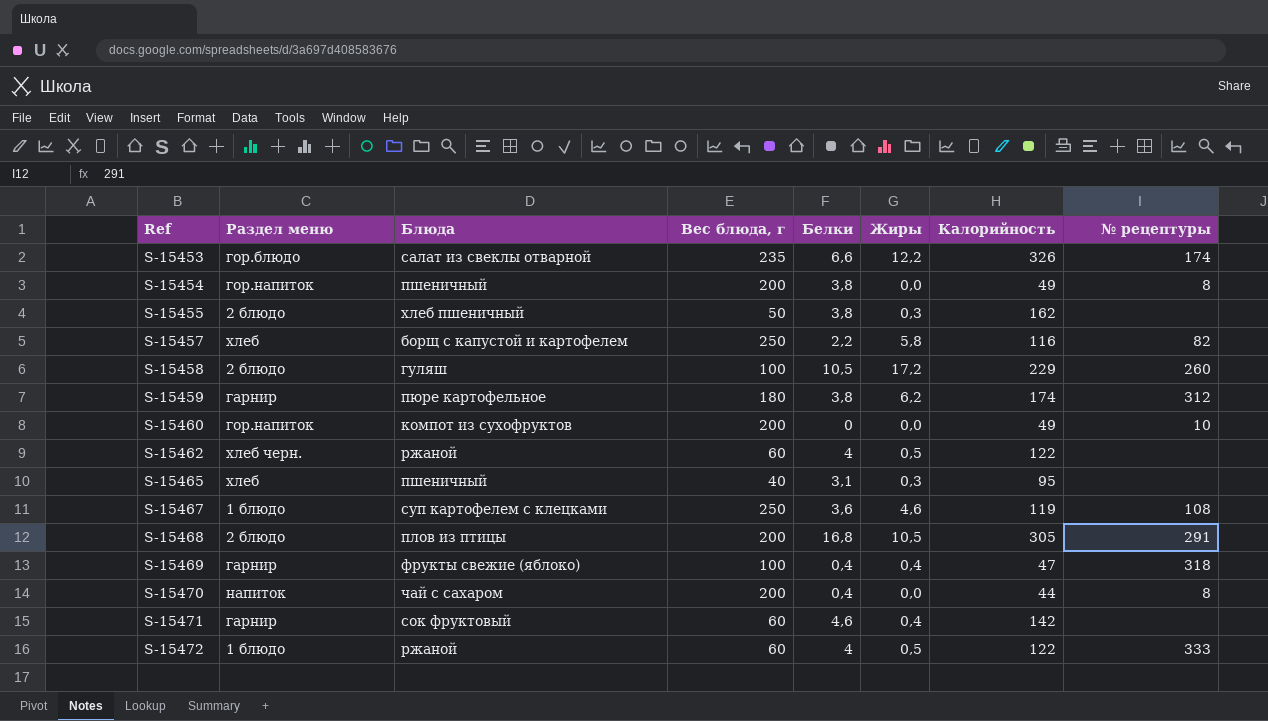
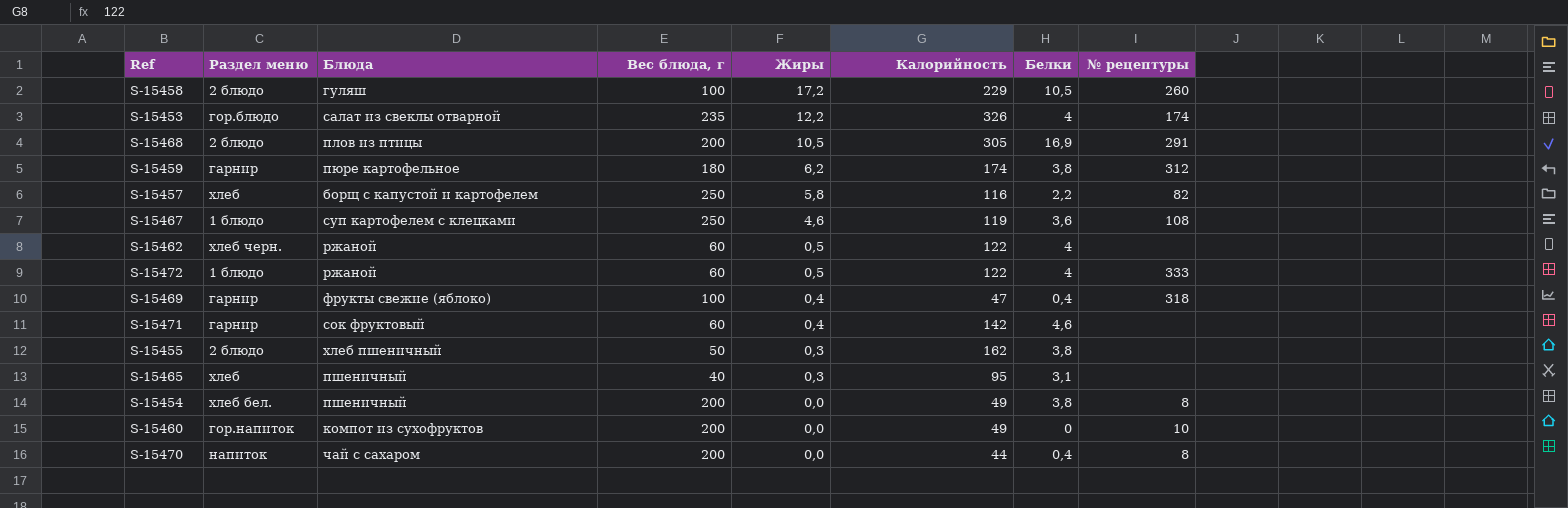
row order: Ref ascending -> Жиры descending
column Белки | position: 5 -> 7
S-15453 | Белки: 6,6 -> 4
S-15468 | Белки: 16,8 -> 16,9
S-15454 | Раздел меню: гор.напиток -> хлеб бел.

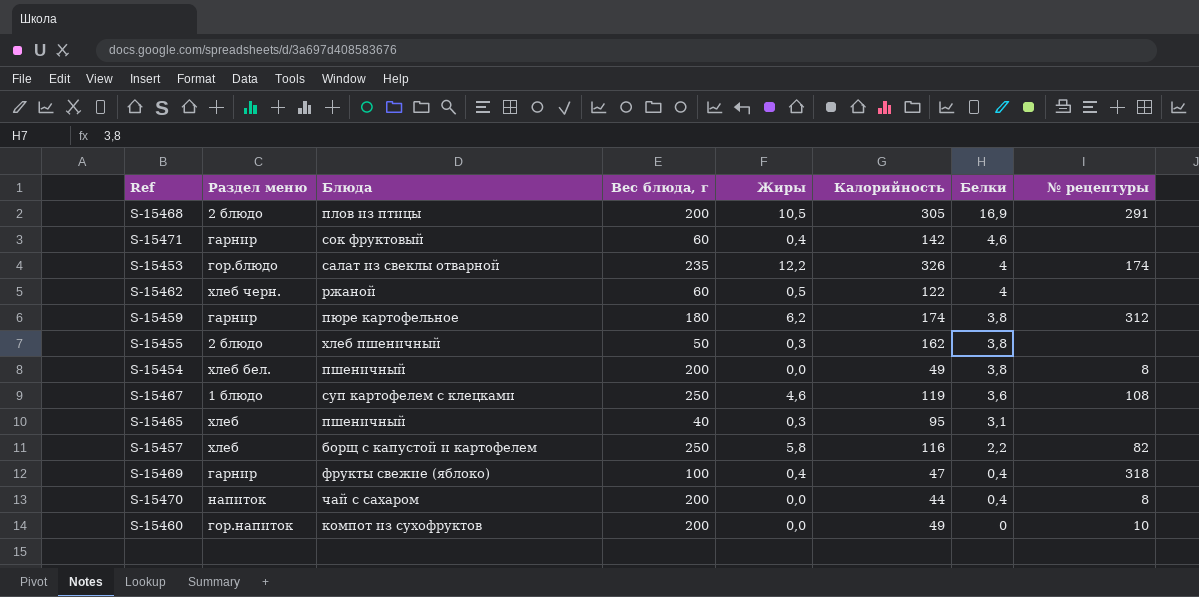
row order: Жиры descending -> Белки descending
row S-15458: 2 блюдо | гуляш | 100 | 17,2 | 229 | 10,5 | 260 -> none
row S-15472: 1 блюдо | ржаной | 60 | 0,5 | 122 | 4 | 333 -> none

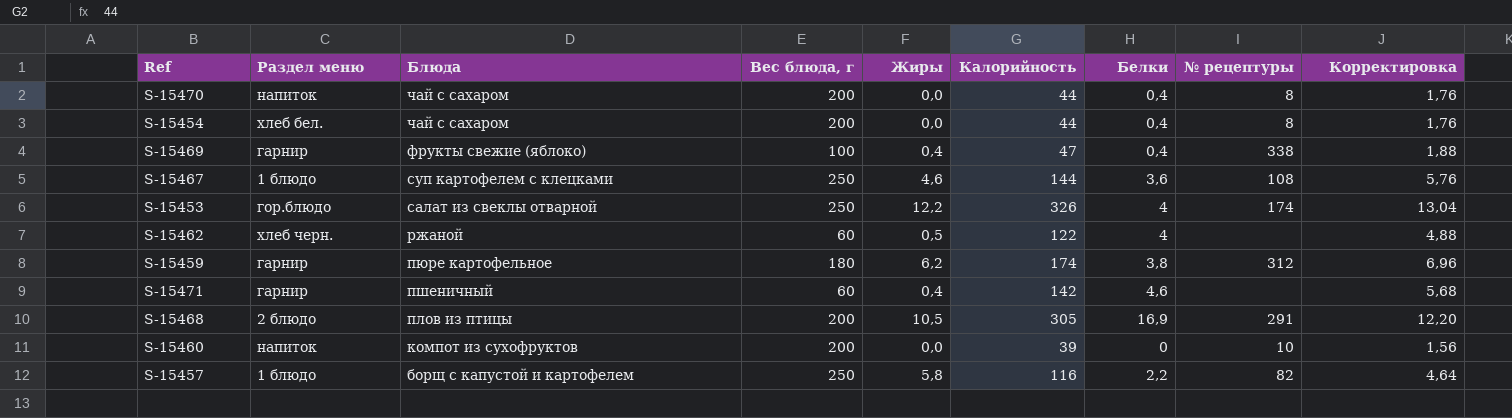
row order: Белки descending -> Блюда descending
column Корректировка | formula: none -> [Калорийность] * 0,04
row S-15455: 2 блюдо | хлеб пшеничный | 50 | 0,3 | 162 | 3,8 | none -> none
row S-15465: хлеб | пшеничный | 40 | 0,3 | 95 | 3,1 | none -> none
S-15454 | Блюда: пшеничный -> чай с сахаром
S-15454 | Калорийность: 49 -> 44
S-15454 | Белки: 3,8 -> 0,4
S-15469 | № рецептуры: 318 -> 338
S-15467 | Калорийность: 119 -> 144
S-15453 | Вес блюда, г: 235 -> 250
S-15471 | Блюда: сок фруктовый -> пшеничный
S-15460 | Раздел меню: гор.напиток -> напиток
S-15460 | Калорийность: 49 -> 39
S-15457 | Раздел меню: хлеб -> 1 блюдо

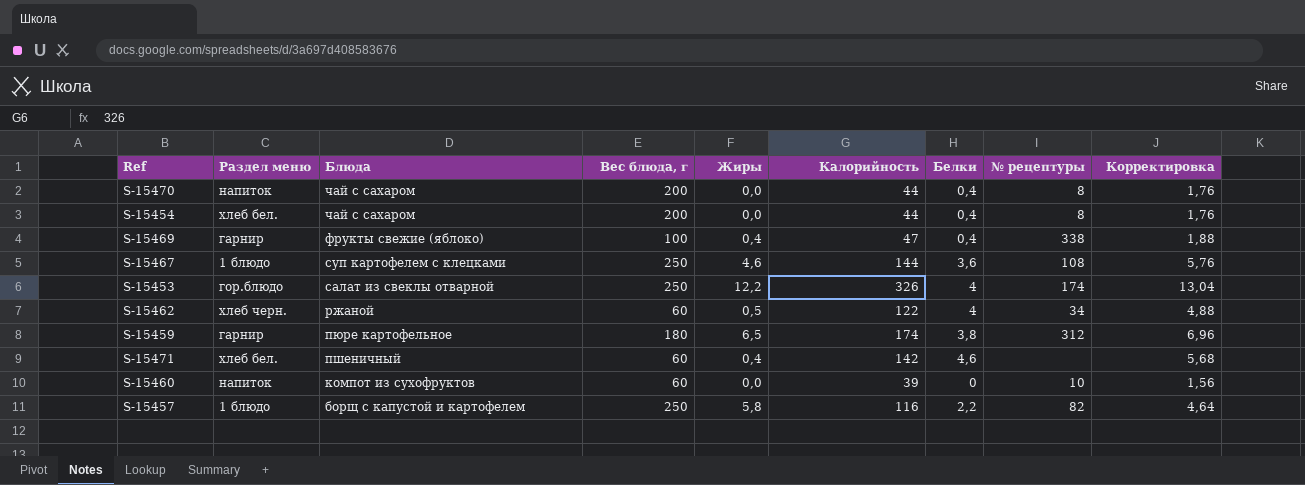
row S-15468: 2 блюдо | плов из птицы | 200 | 10,5 | 305 | 16,9 | 291 | 12,20 -> none
S-15462 | № рецептуры: none -> 34
S-15459 | Жиры: 6,2 -> 6,5
S-15471 | Раздел меню: гарнир -> хлеб бел.
S-15460 | Вес блюда, г: 200 -> 60

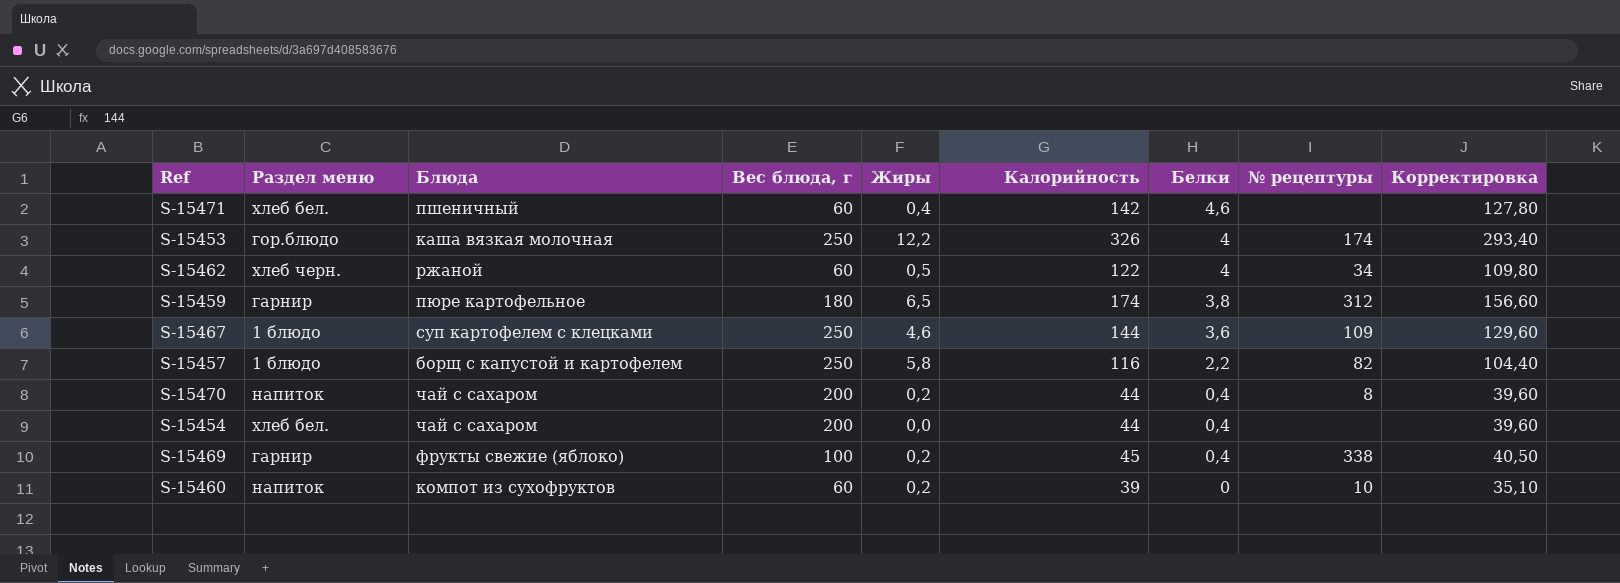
row order: Блюда descending -> Белки descending
column Корректировка | formula: [Калорийность] * 0,04 -> [Калорийность] * 0,9
S-15453 | Блюда: салат из свеклы отварной -> каша вязкая молочная
S-15467 | № рецептуры: 108 -> 109
S-15470 | Жиры: 0,0 -> 0,2
S-15454 | № рецептуры: 8 -> none
S-15469 | Жиры: 0,4 -> 0,2
S-15469 | Калорийность: 47 -> 45
S-15460 | Жиры: 0,0 -> 0,2

